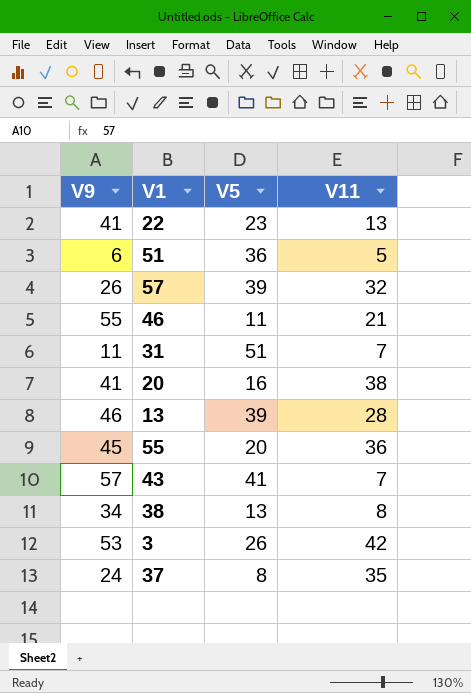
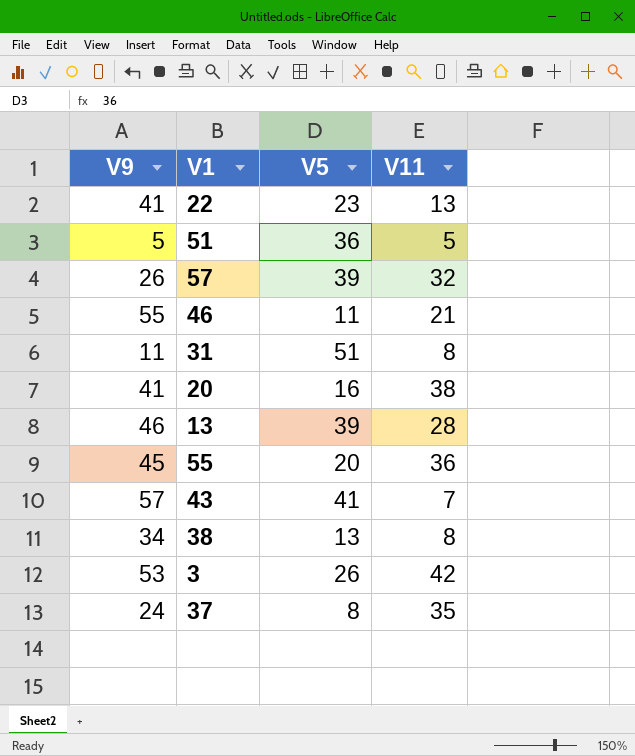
51 | V9: 6 -> 5
31 | V11: 7 -> 8

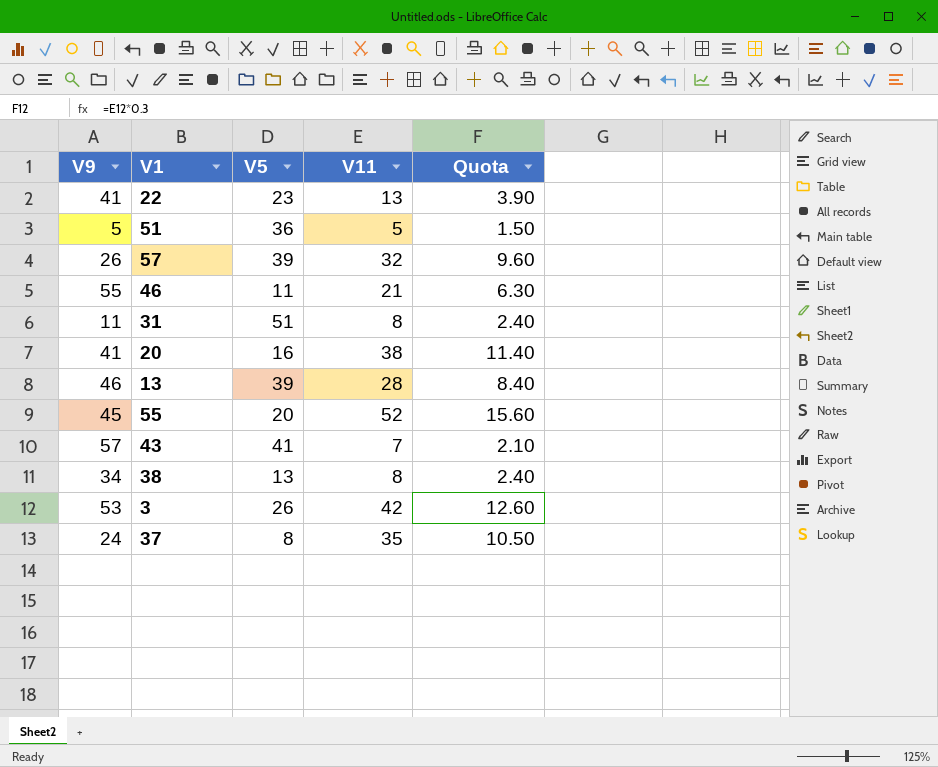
column Quota | formula: none -> [V11] * 0.3
55 | V11: 36 -> 52

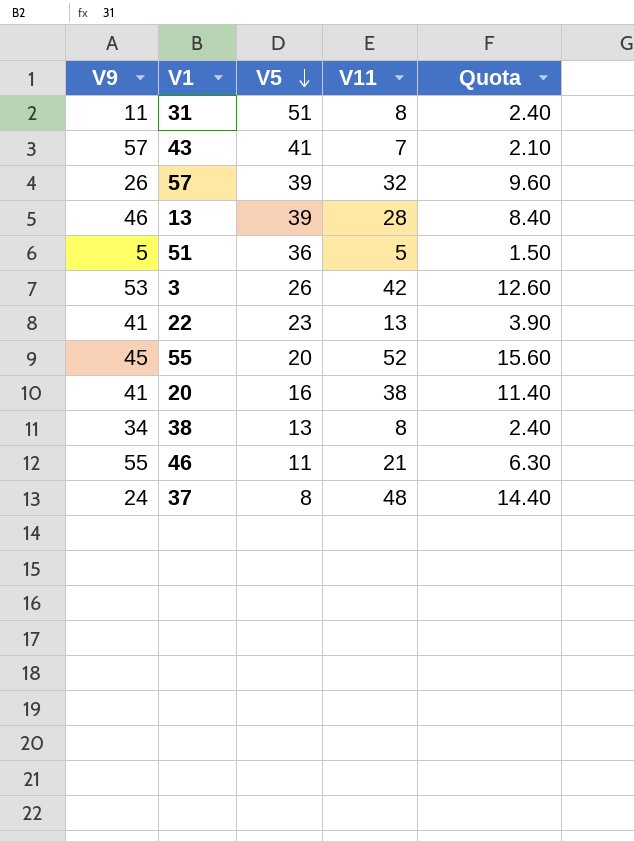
row order: none -> V5 descending
37 | V11: 35 -> 48
37 | Quota: 10.50 -> 14.40

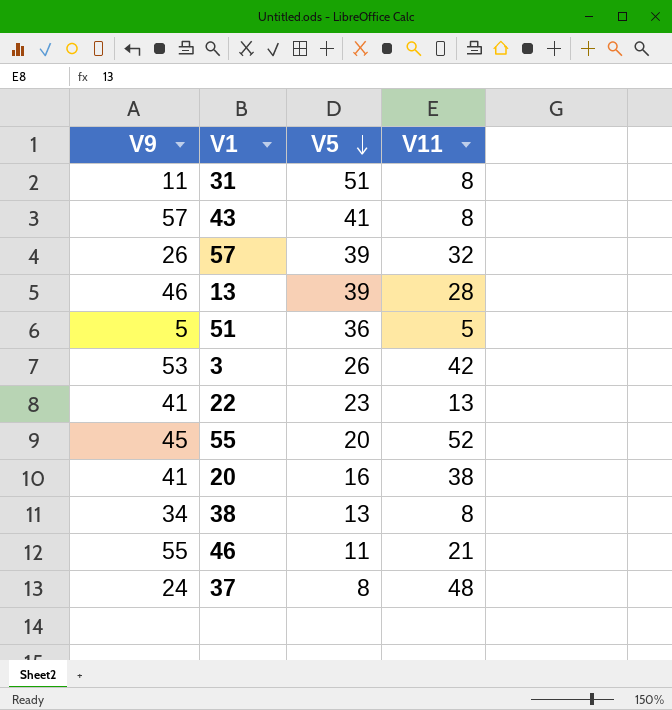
column Quota | formula: [V11] * 0.3 -> none
43 | V11: 7 -> 8

